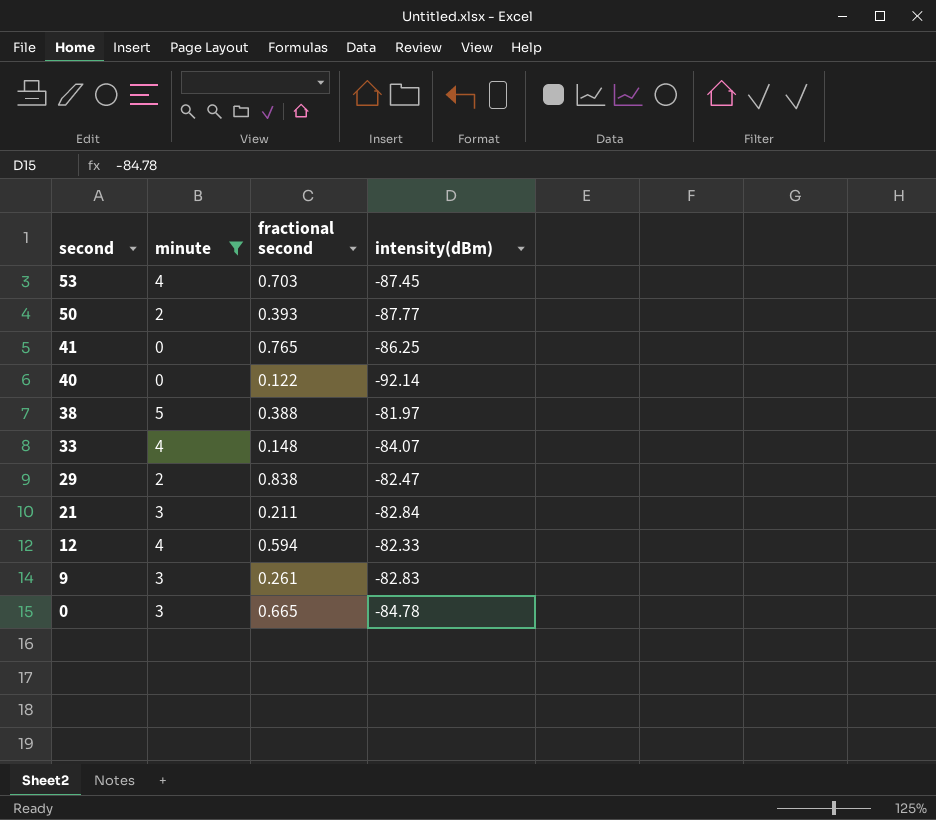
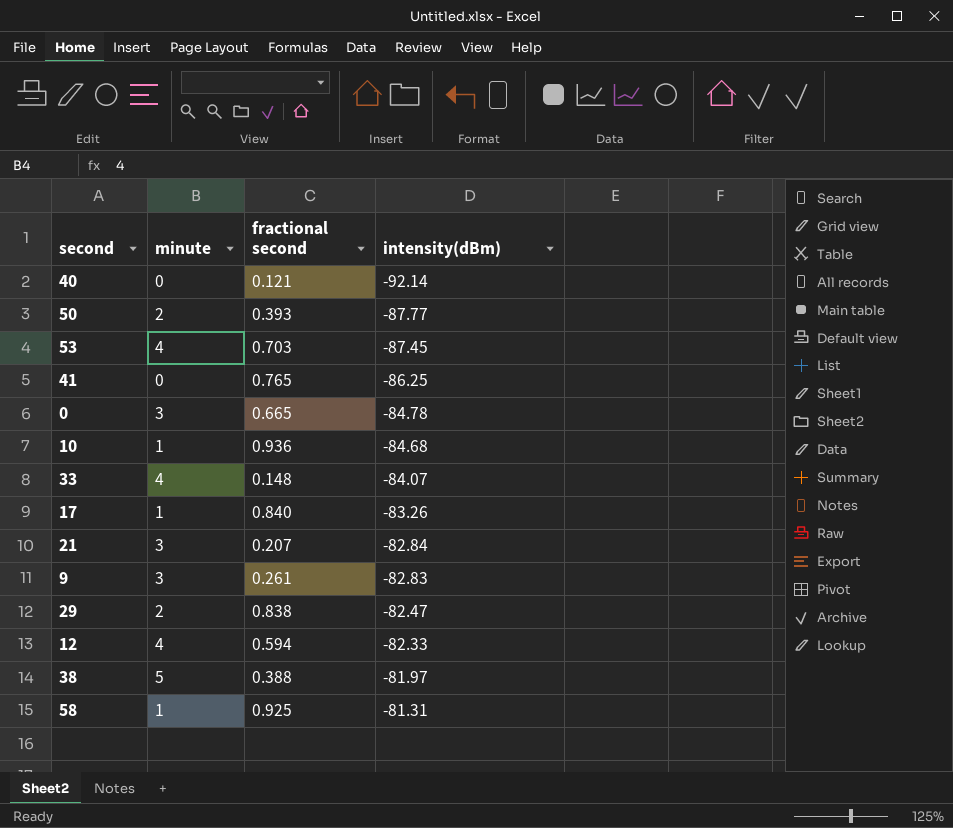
filter: minute != 1 -> none
row order: second descending -> intensity(dBm) ascending
40 | fractional second: 0.122 -> 0.121
21 | fractional second: 0.211 -> 0.207

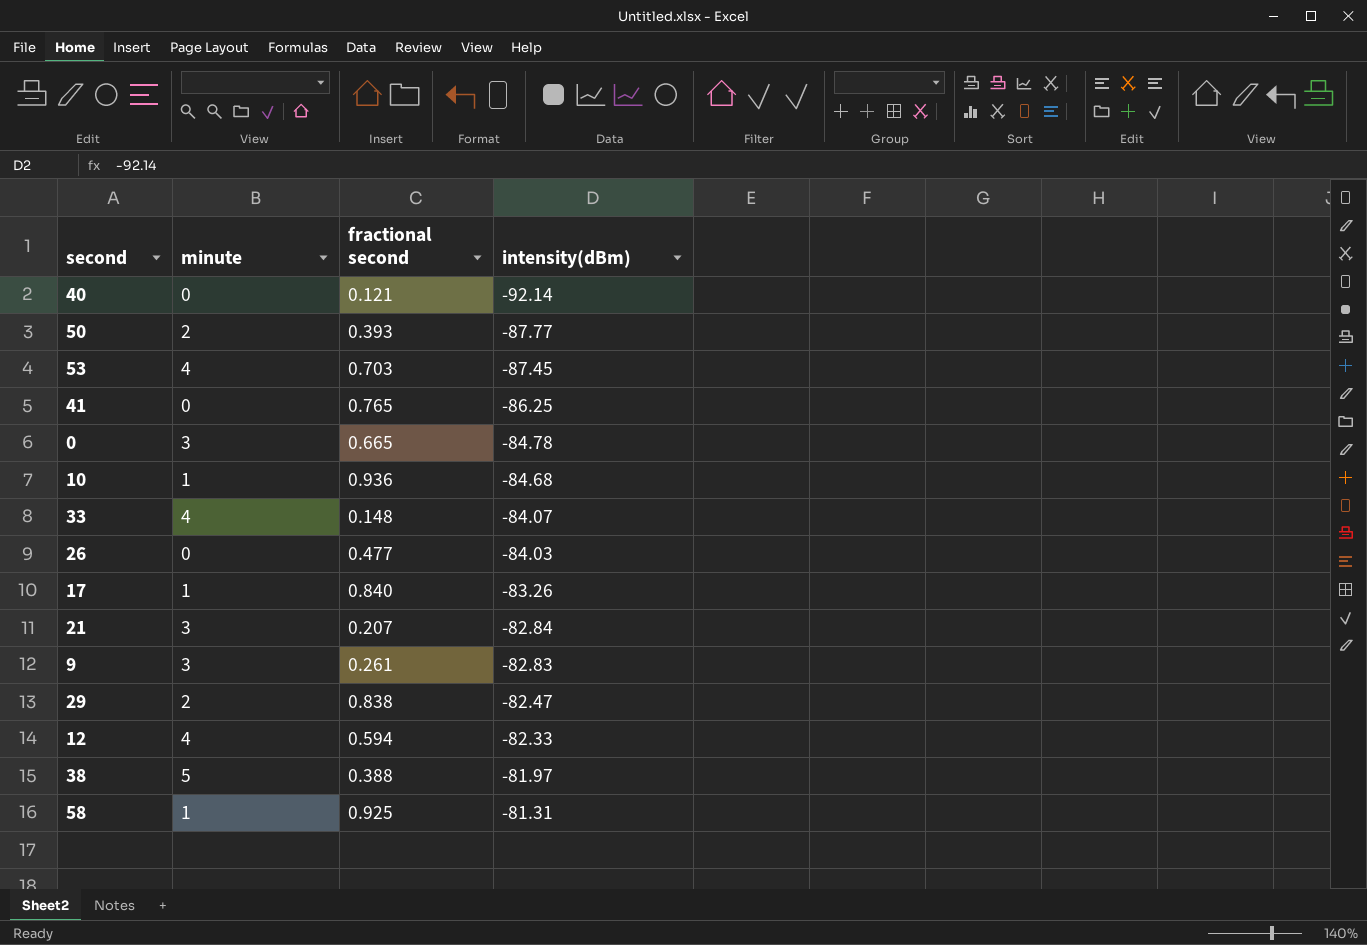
row 26: none -> 0 | 0.477 | -84.03

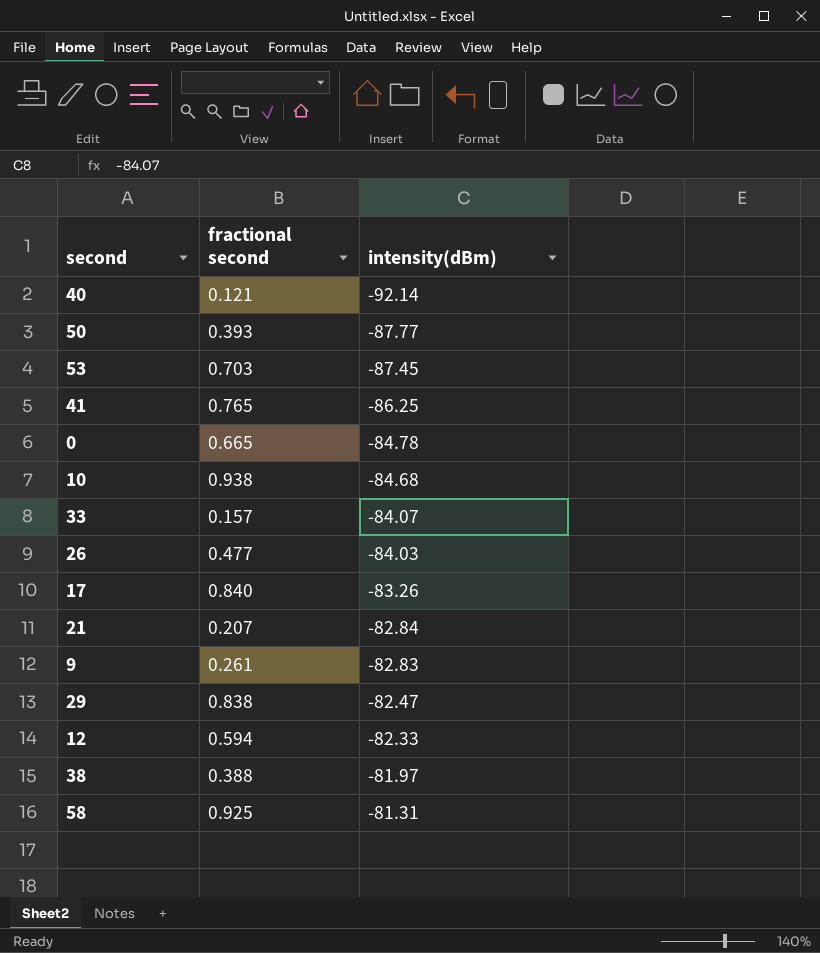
column minute | position: 2 -> none
10 | fractional second: 0.936 -> 0.938
33 | fractional second: 0.148 -> 0.157

